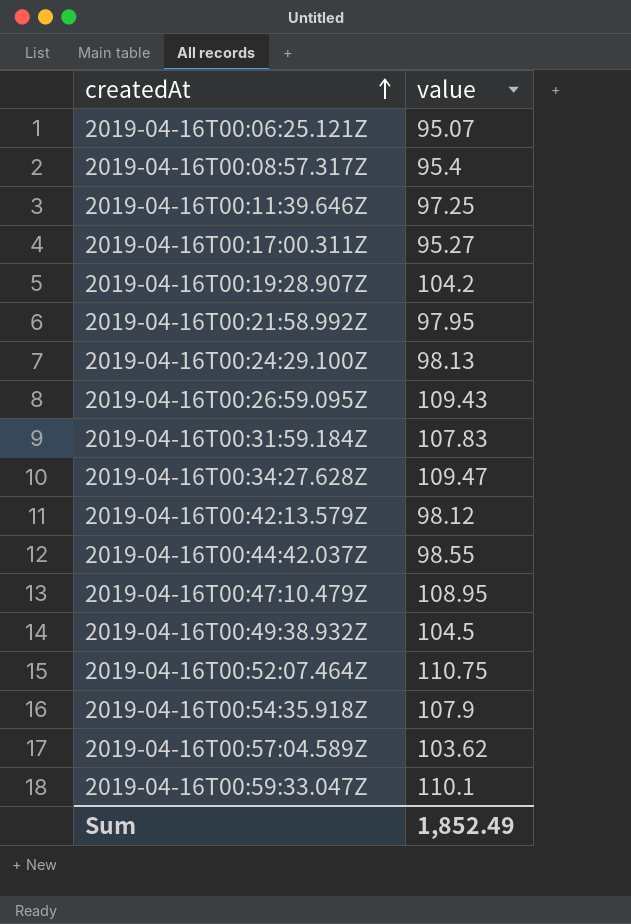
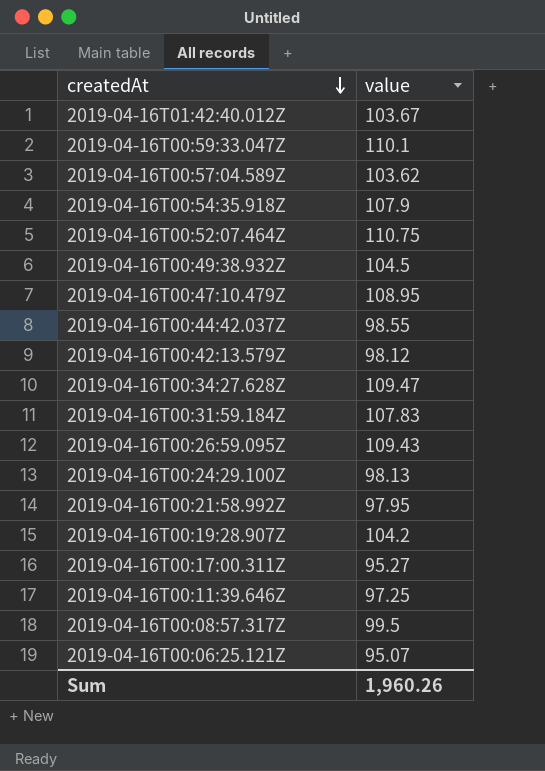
row order: createdAt ascending -> createdAt descending
row 2019-04-16T01:42:40.012Z: none -> 103.67
2019-04-16T00:08:57.317Z | value: 95.4 -> 99.5
Sum | value: 1,852.49 -> 1,960.26

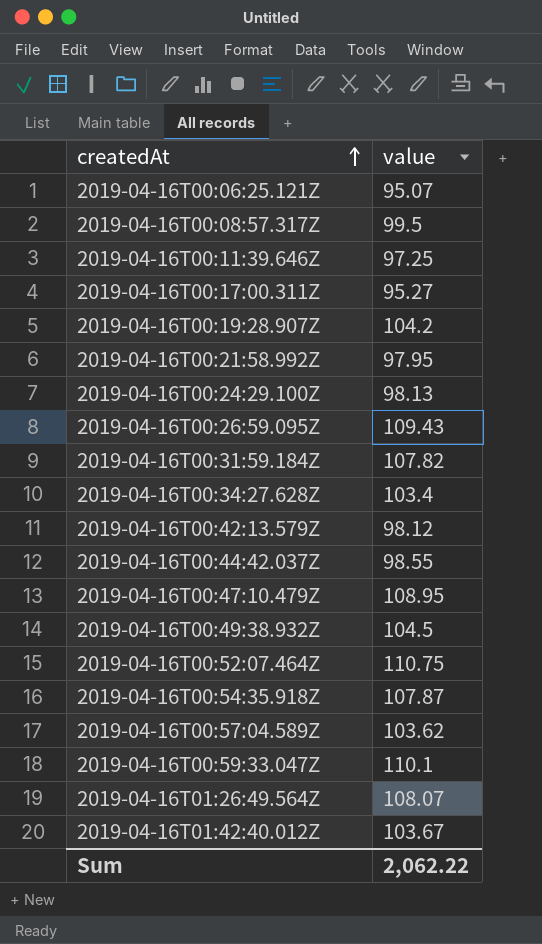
row order: createdAt descending -> createdAt ascending
2019-04-16T00:31:59.184Z | value: 107.83 -> 107.82
2019-04-16T00:34:27.628Z | value: 109.47 -> 103.4
2019-04-16T00:54:35.918Z | value: 107.9 -> 107.87
row 2019-04-16T01:26:49.564Z: none -> 108.07
Sum | value: 1,960.26 -> 2,062.22

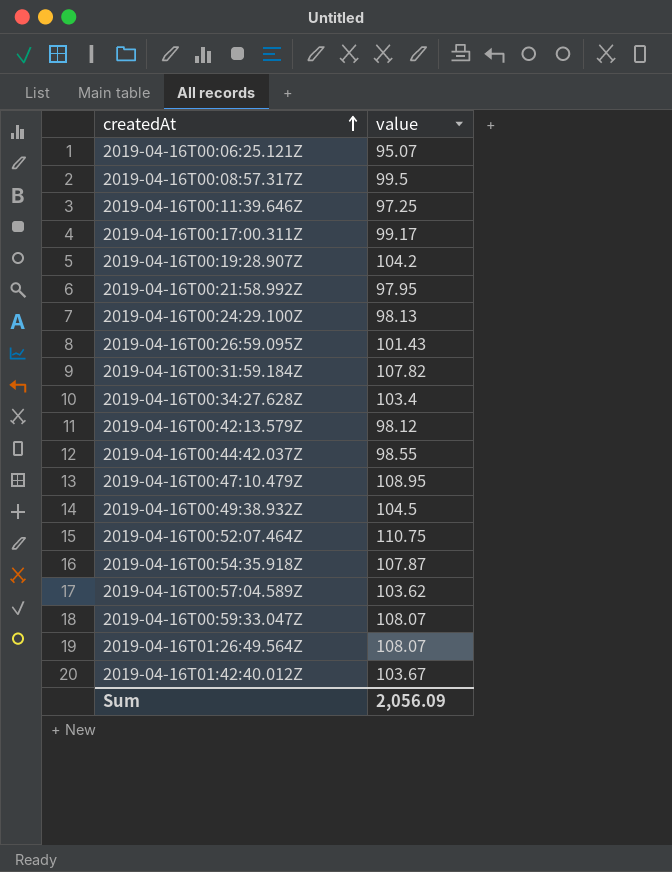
2019-04-16T00:17:00.311Z | value: 95.27 -> 99.17
2019-04-16T00:26:59.095Z | value: 109.43 -> 101.43
2019-04-16T00:59:33.047Z | value: 110.1 -> 108.07
Sum | value: 2,062.22 -> 2,056.09

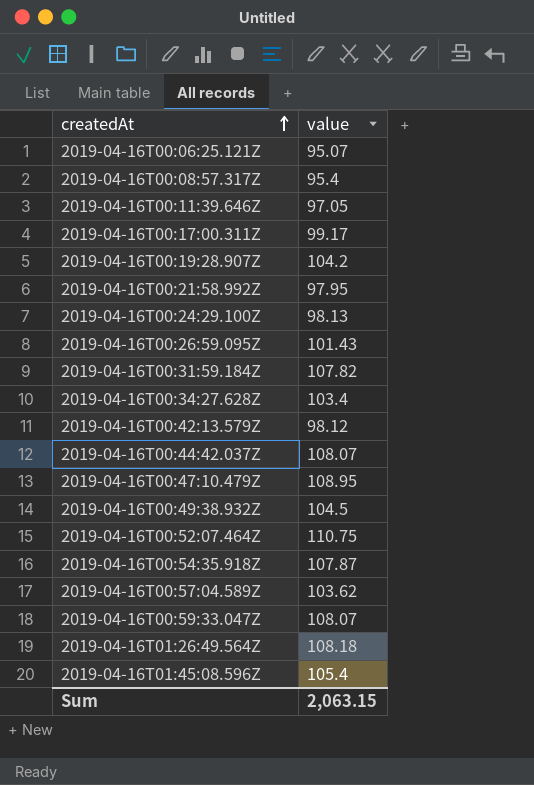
row 2019-04-16T01:42:40.012Z: 103.67 -> none
2019-04-16T00:08:57.317Z | value: 99.5 -> 95.4
2019-04-16T00:11:39.646Z | value: 97.25 -> 97.05
2019-04-16T00:44:42.037Z | value: 98.55 -> 108.07
2019-04-16T01:26:49.564Z | value: 108.07 -> 108.18
row 2019-04-16T01:45:08.596Z: none -> 105.4
Sum | value: 2,056.09 -> 2,063.15

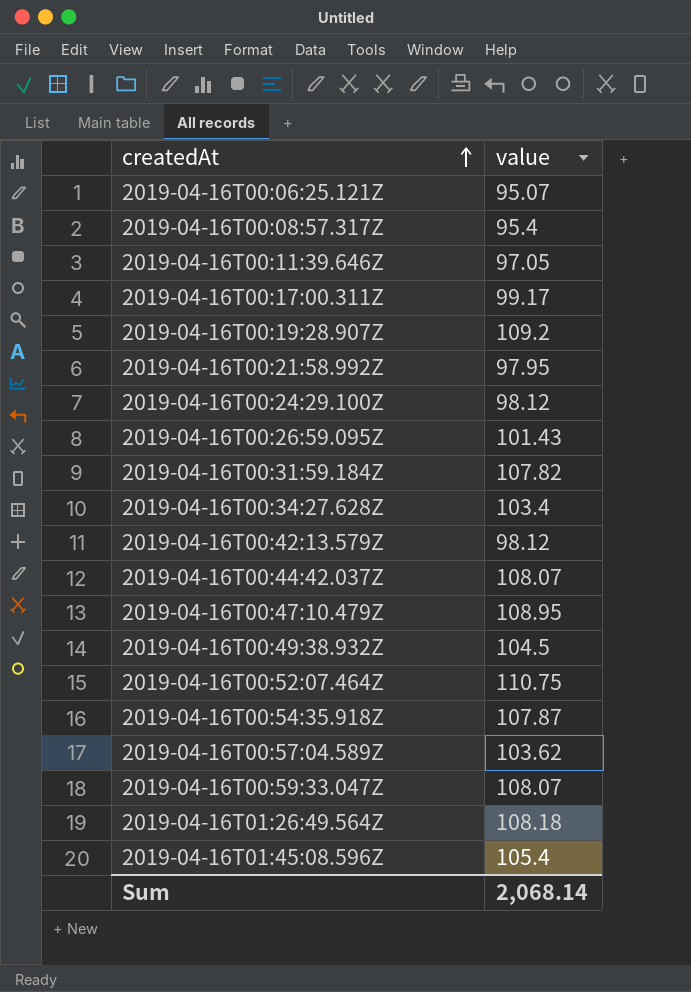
2019-04-16T00:19:28.907Z | value: 104.2 -> 109.2
2019-04-16T00:24:29.100Z | value: 98.13 -> 98.12
Sum | value: 2,063.15 -> 2,068.14

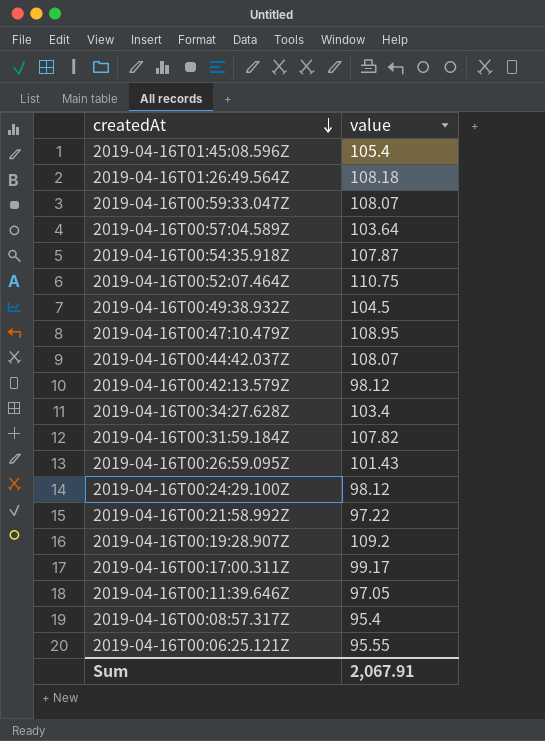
row order: createdAt ascending -> createdAt descending
2019-04-16T00:57:04.589Z | value: 103.62 -> 103.64
2019-04-16T00:21:58.992Z | value: 97.95 -> 97.22
2019-04-16T00:06:25.121Z | value: 95.07 -> 95.55
Sum | value: 2,068.14 -> 2,067.91

